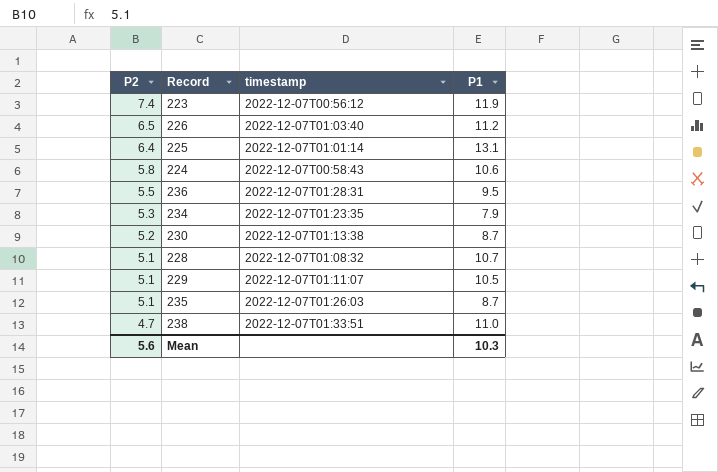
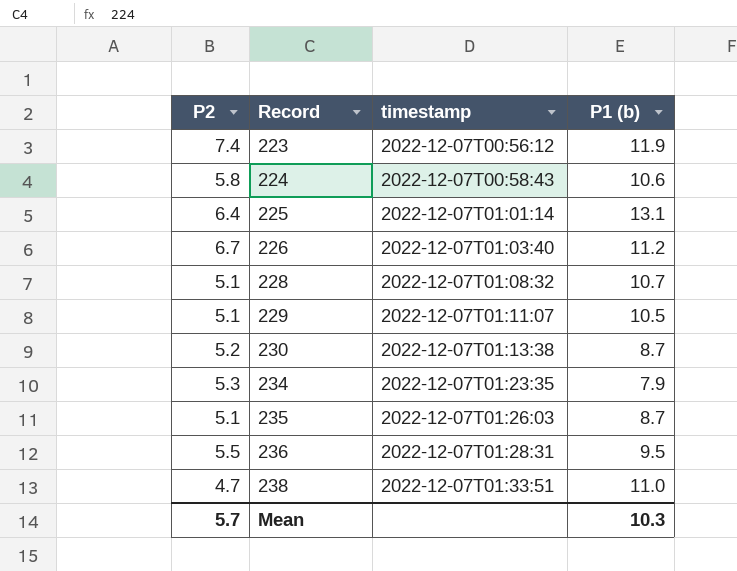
row order: P2 descending -> Record ascending
column name: P1 -> P1 (b)
226 | P2: 6.5 -> 6.7
Mean | P2: 5.6 -> 5.7

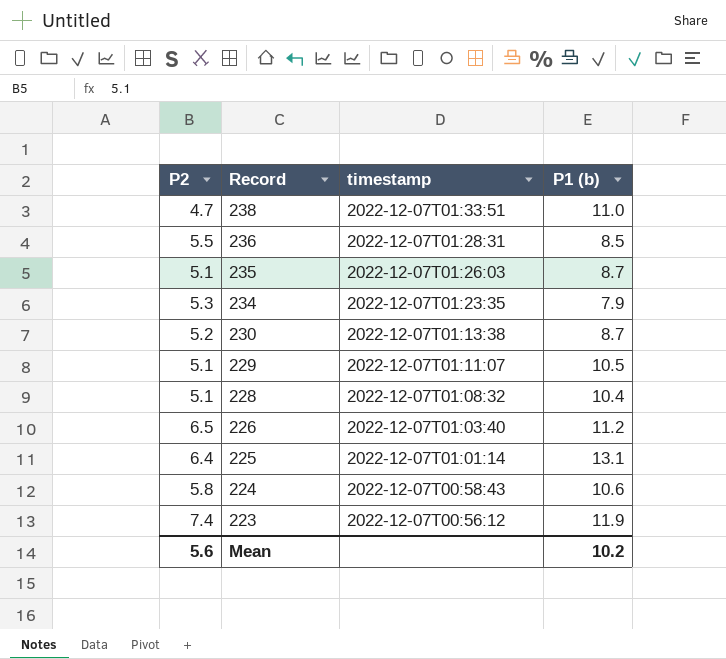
row order: Record ascending -> Record descending
236 | P1 (b): 9.5 -> 8.5
228 | P1 (b): 10.7 -> 10.4
226 | P2: 6.7 -> 6.5
Mean | P2: 5.7 -> 5.6
Mean | P1 (b): 10.3 -> 10.2

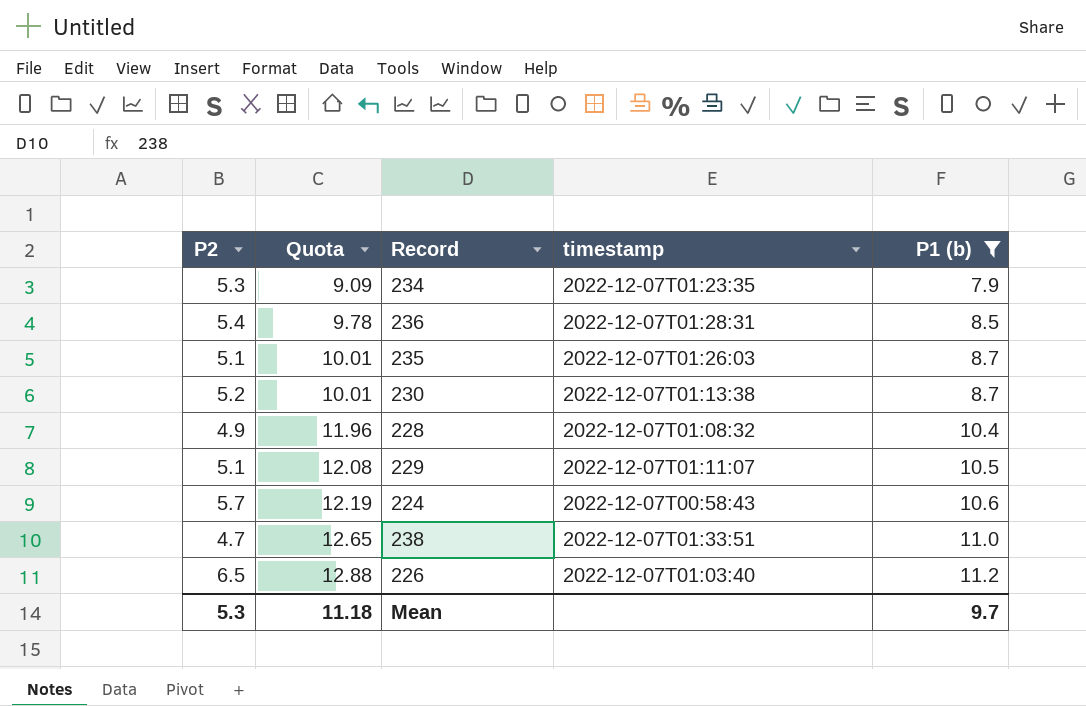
filter: none -> P1 (b) <= 11.2
row order: Record descending -> Quota ascending
column Quota | formula: none -> [P1 (b)] * 1.15
236 | P2: 5.5 -> 5.4
228 | P2: 5.1 -> 4.9
224 | P2: 5.8 -> 5.7
Mean | P2: 5.6 -> 5.3
Mean | P1 (b): 10.2 -> 9.7

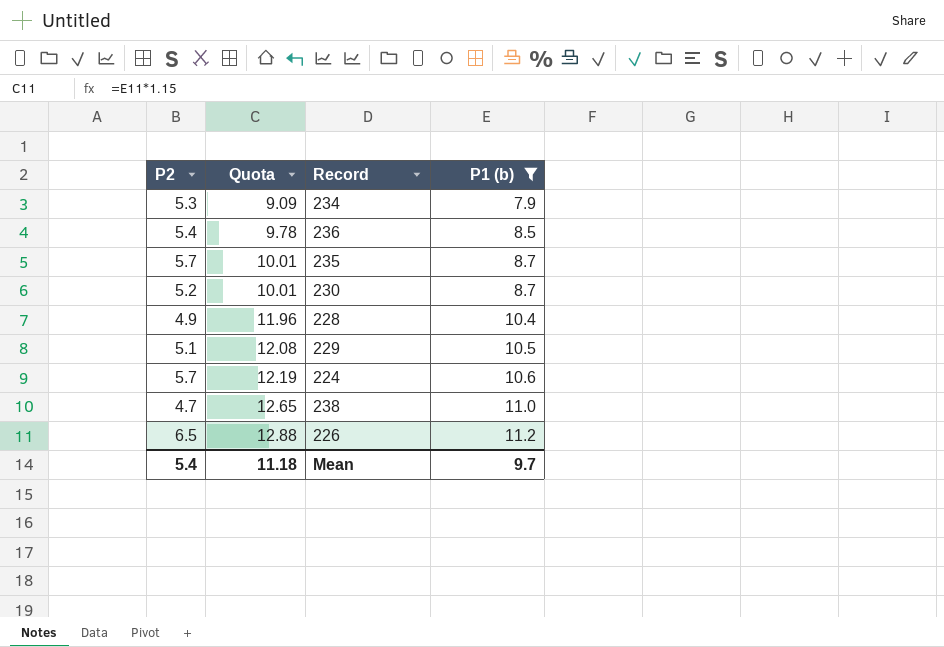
column timestamp | position: 4 -> none
235 | P2: 5.1 -> 5.7
Mean | P2: 5.3 -> 5.4

